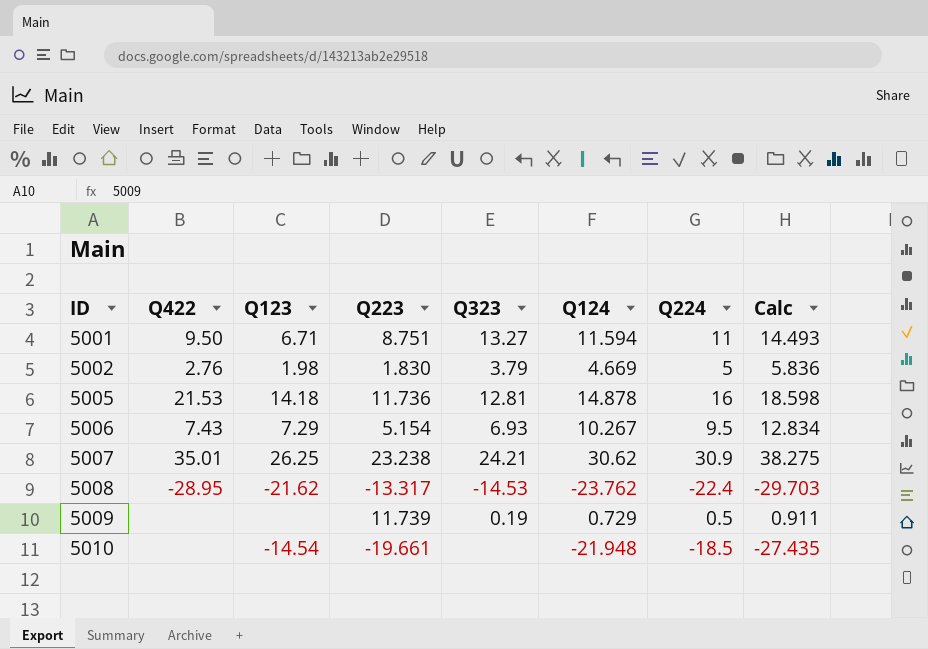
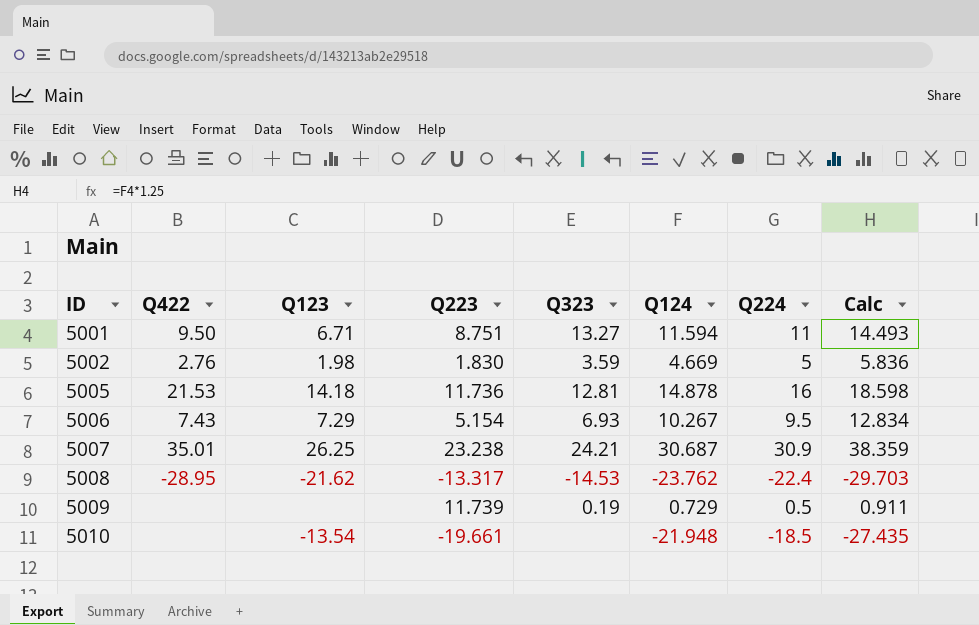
5002 | Q323: 3.79 -> 3.59
5007 | Q124: 30.62 -> 30.687
5007 | Calc: 38.275 -> 38.359
5010 | Q123: -14.54 -> -13.54

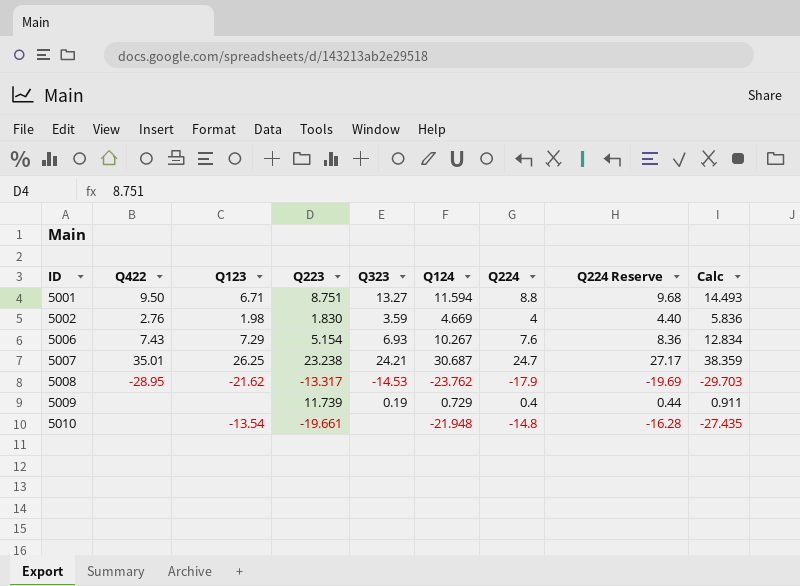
column Q224 Reserve | formula: none -> [Q224] * 1.1
row 5005: 21.53 | 14.18 | 11.736 | 12.81 | 14.878 | 16 | 18.598 -> none
5001 | Q224: 11 -> 8.8
5002 | Q224: 5 -> 4
5006 | Q224: 9.5 -> 7.6
5007 | Q224: 30.9 -> 24.7
5008 | Q224: -22.4 -> -17.9
5009 | Q224: 0.5 -> 0.4
5010 | Q224: -18.5 -> -14.8

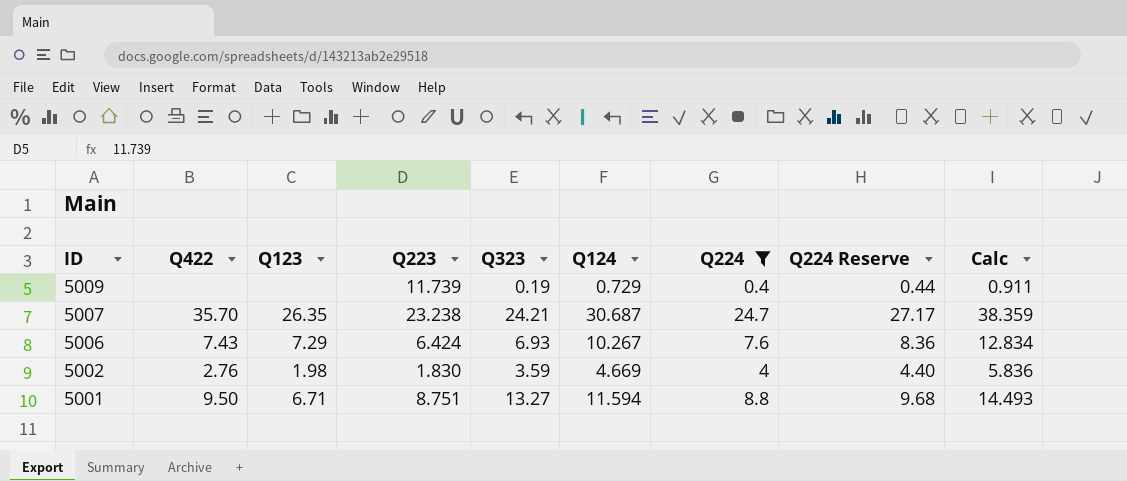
filter: none -> Q224 >= 0.4
row order: ID ascending -> ID descending
5007 | Q422: 35.01 -> 35.70
5007 | Q123: 26.25 -> 26.35
5006 | Q223: 5.154 -> 6.424

